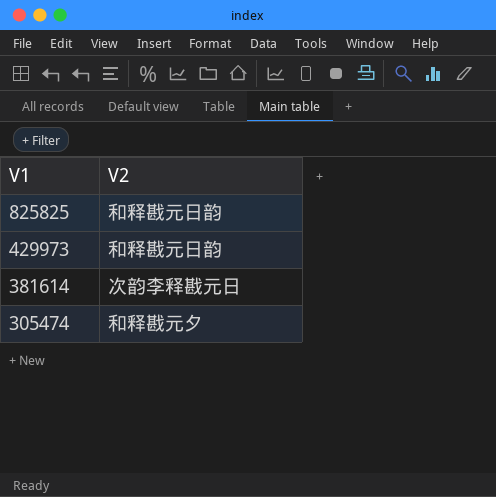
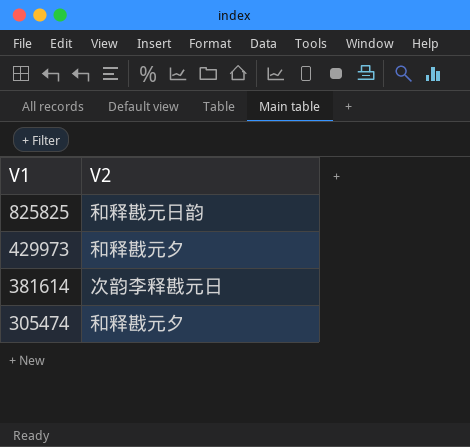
429973 | V2: 和释戡元日韵 -> 和释戡元夕

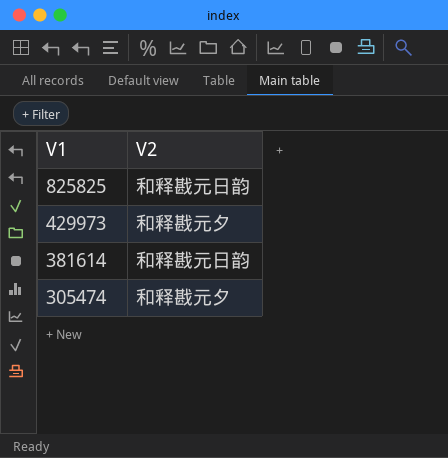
381614 | V2: 次韵李释戡元日 -> 和释戡元日韵

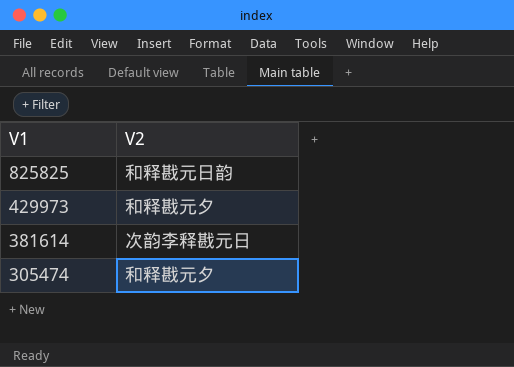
381614 | V2: 和释戡元日韵 -> 次韵李释戡元日

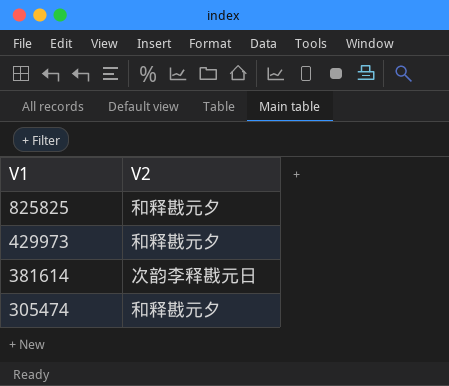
825825 | V2: 和释戡元日韵 -> 和释戡元夕

